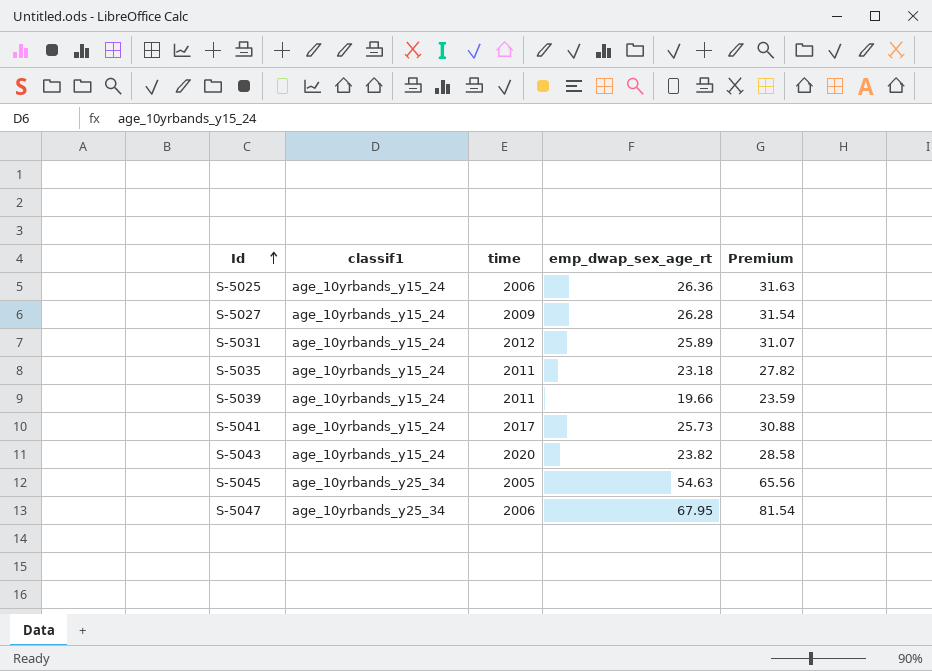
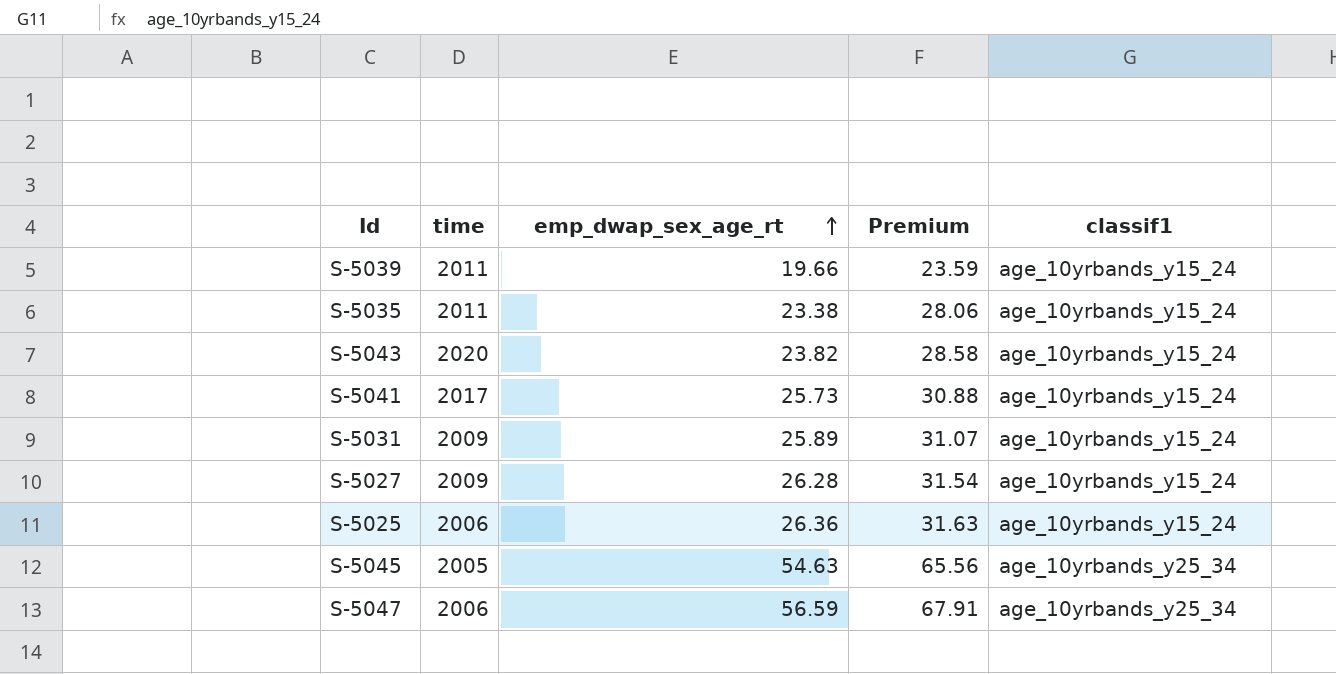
row order: Id ascending -> emp_dwap_sex_age_rt ascending
column classif1 | position: 2 -> 5
S-5035 | emp_dwap_sex_age_rt: 23.18 -> 23.38
S-5035 | Premium: 27.82 -> 28.06
S-5031 | time: 2012 -> 2009
S-5047 | emp_dwap_sex_age_rt: 67.95 -> 56.59
S-5047 | Premium: 81.54 -> 67.91

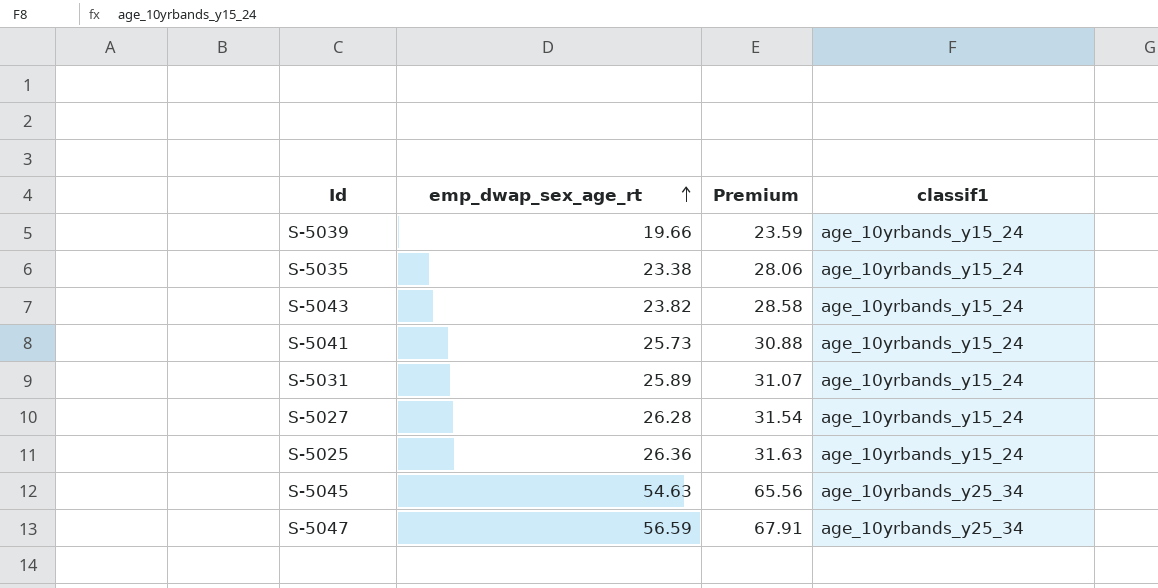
column time | position: 2 -> none

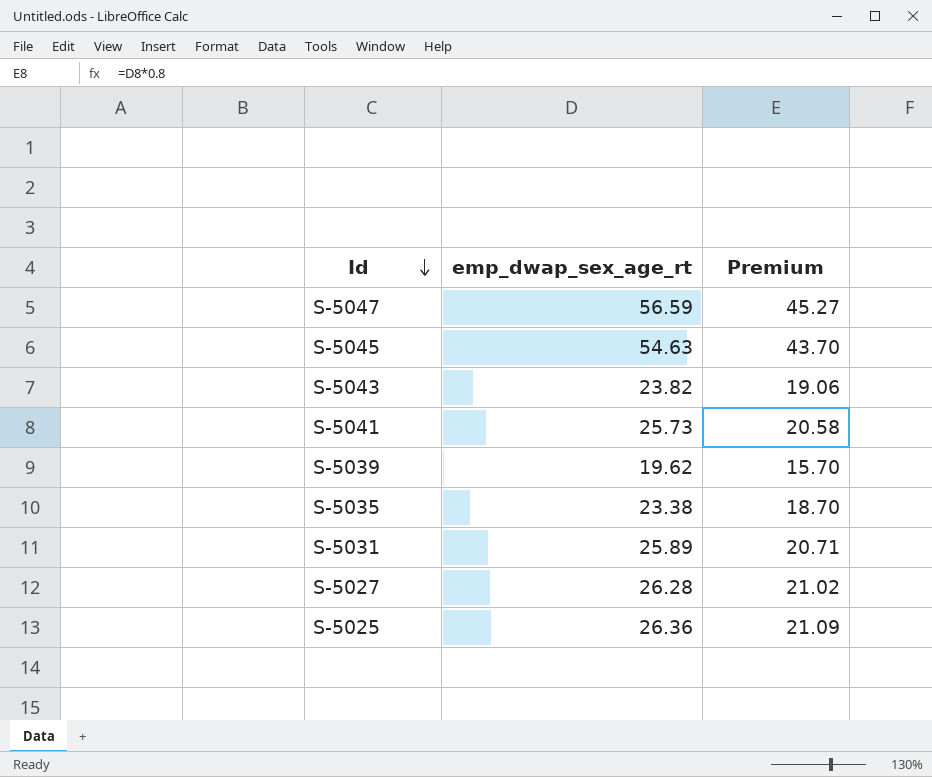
row order: emp_dwap_sex_age_rt ascending -> Id descending
column classif1 | position: 4 -> none
column Premium | formula: [emp_dwap_sex_age_rt] * 1.2 -> [emp_dwap_sex_age_rt] * 0.8
S-5039 | emp_dwap_sex_age_rt: 19.66 -> 19.62

